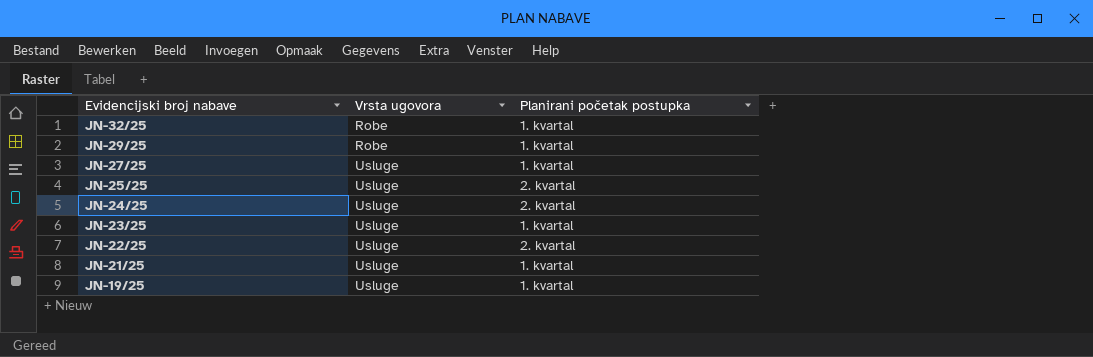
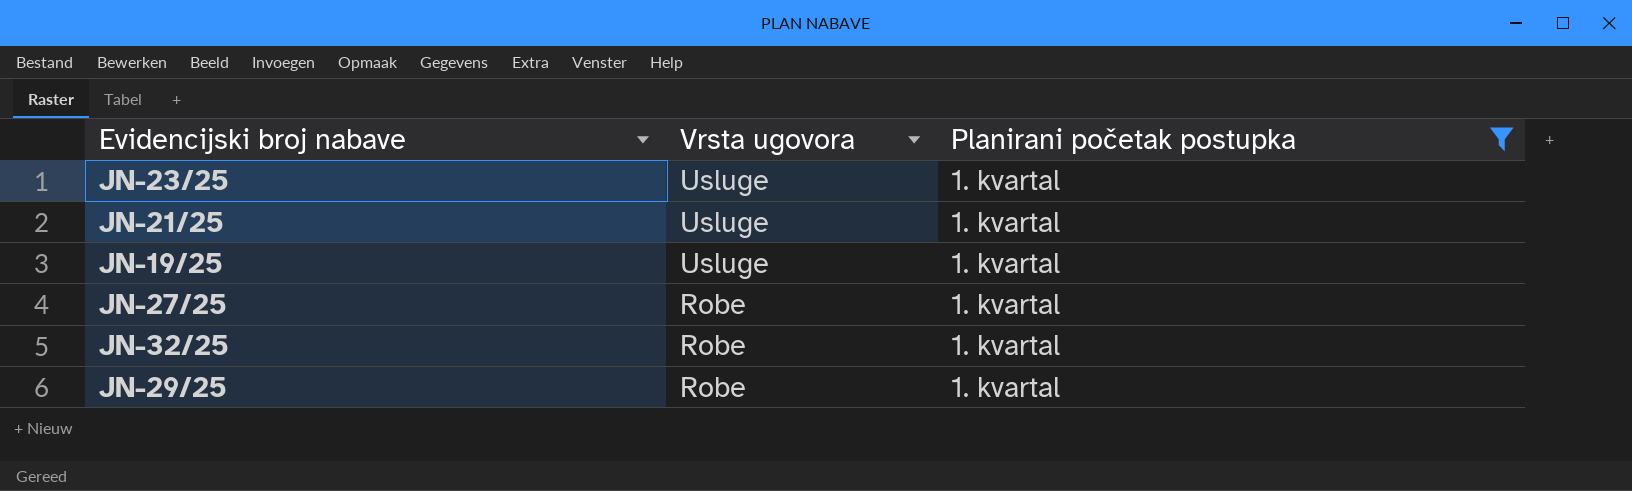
filter: none -> Planirani početak postupka = 1. kvartal
row order: Evidencijski broj nabave descending -> Vrsta ugovora descending
JN-27/25 | Vrsta ugovora: Usluge -> Robe

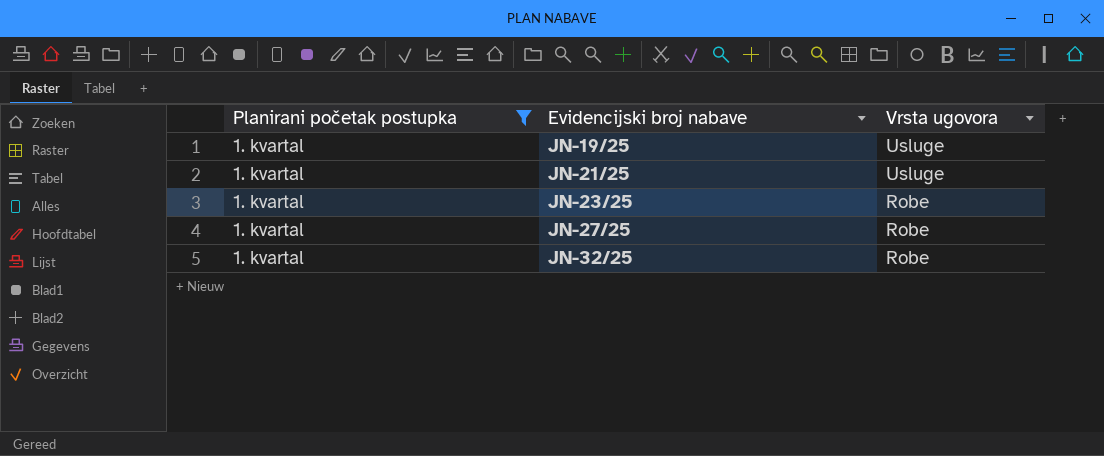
row order: Vrsta ugovora descending -> Evidencijski broj nabave ascending
column Planirani početak postupka | position: 3 -> 1
row JN-29/25: Robe | 1. kvartal -> none
JN-23/25 | Vrsta ugovora: Usluge -> Robe

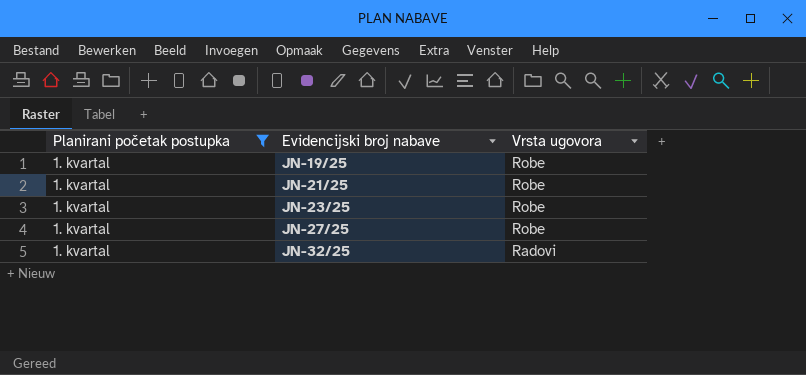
JN-19/25 | Vrsta ugovora: Usluge -> Robe
JN-21/25 | Vrsta ugovora: Usluge -> Robe
JN-32/25 | Vrsta ugovora: Robe -> Radovi

